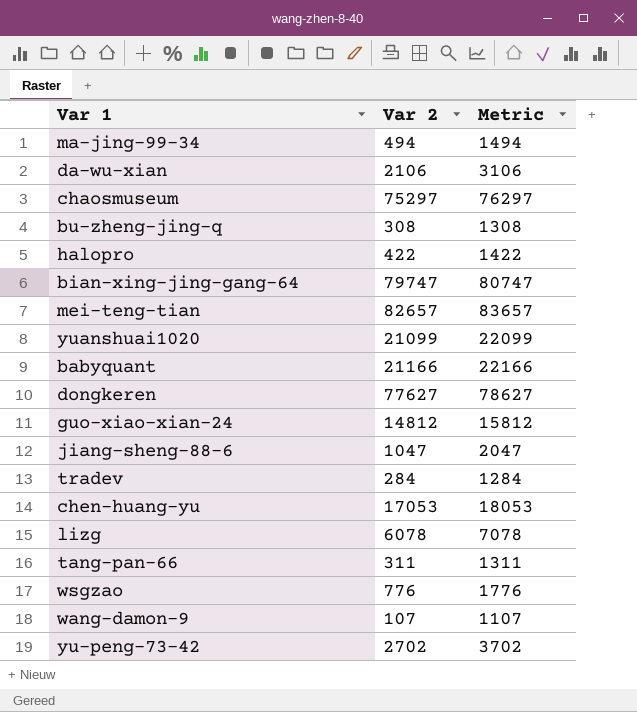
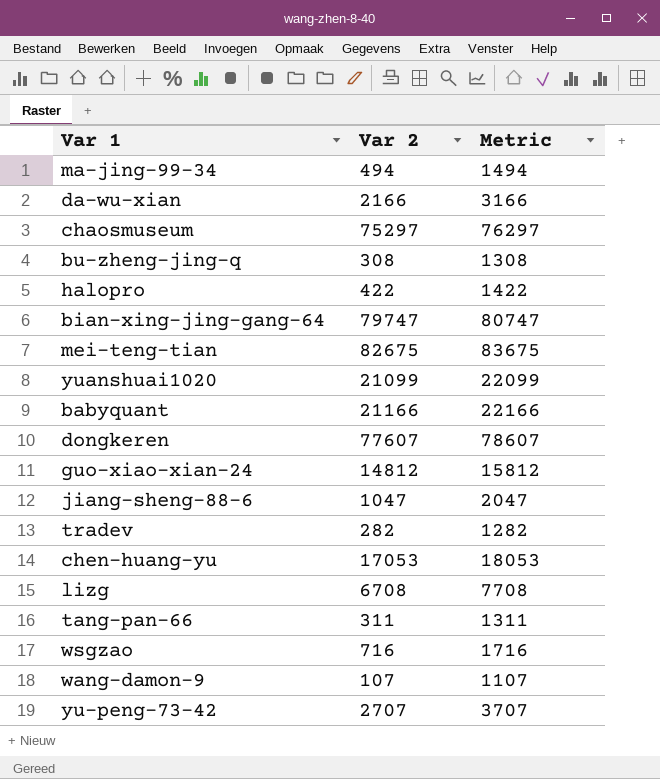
da-wu-xian | Var 2: 2106 -> 2166
da-wu-xian | Metric: 3106 -> 3166
mei-teng-tian | Var 2: 82657 -> 82675
mei-teng-tian | Metric: 83657 -> 83675
dongkeren | Var 2: 77627 -> 77607
dongkeren | Metric: 78627 -> 78607
tradev | Var 2: 284 -> 282
tradev | Metric: 1284 -> 1282
lizg | Var 2: 6078 -> 6708
lizg | Metric: 7078 -> 7708
wsgzao | Var 2: 776 -> 716
wsgzao | Metric: 1776 -> 1716
yu-peng-73-42 | Var 2: 2702 -> 2707
yu-peng-73-42 | Metric: 3702 -> 3707

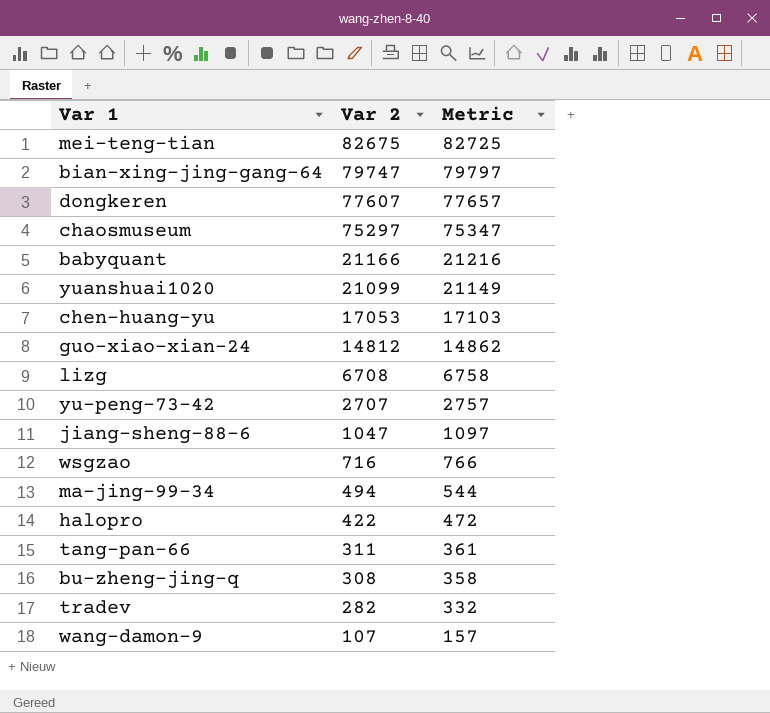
row order: none -> Var 2 descending
column Metric | formula: [Var 2] + 1000 -> [Var 2] + 50
row da-wu-xian: 2166 | 3166 -> none

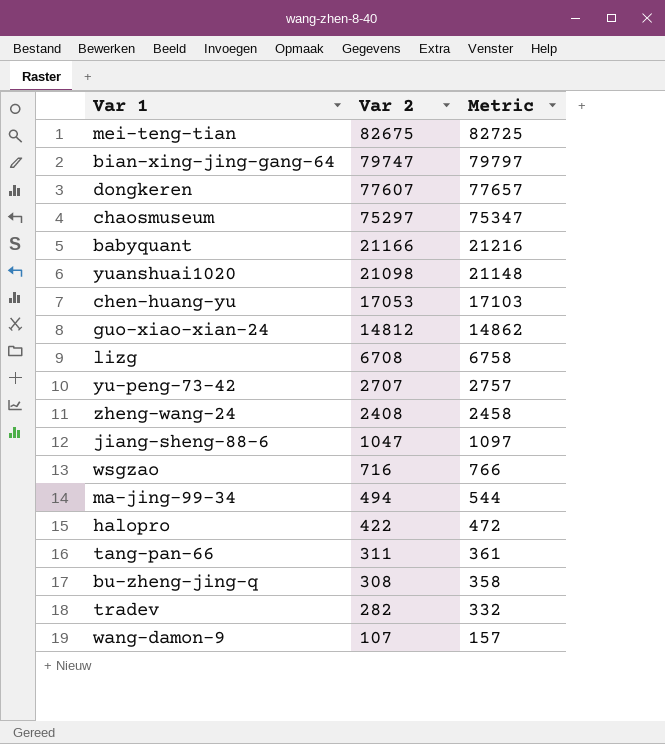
yuanshuai1020 | Var 2: 21099 -> 21098
yuanshuai1020 | Metric: 21149 -> 21148
row zheng-wang-24: none -> 2408 | 2458

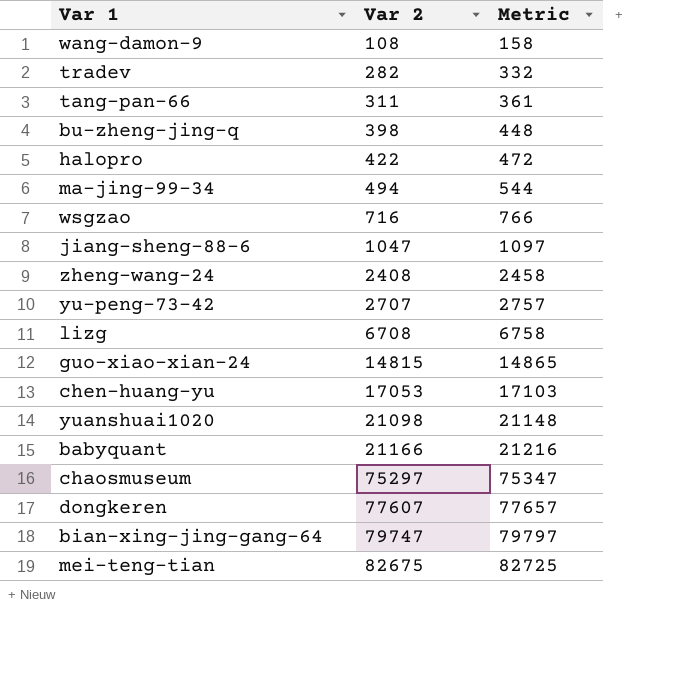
row order: Var 2 descending -> Var 2 ascending
wang-damon-9 | Var 2: 107 -> 108
wang-damon-9 | Metric: 157 -> 158
bu-zheng-jing-q | Var 2: 308 -> 398
bu-zheng-jing-q | Metric: 358 -> 448
guo-xiao-xian-24 | Var 2: 14812 -> 14815
guo-xiao-xian-24 | Metric: 14862 -> 14865

